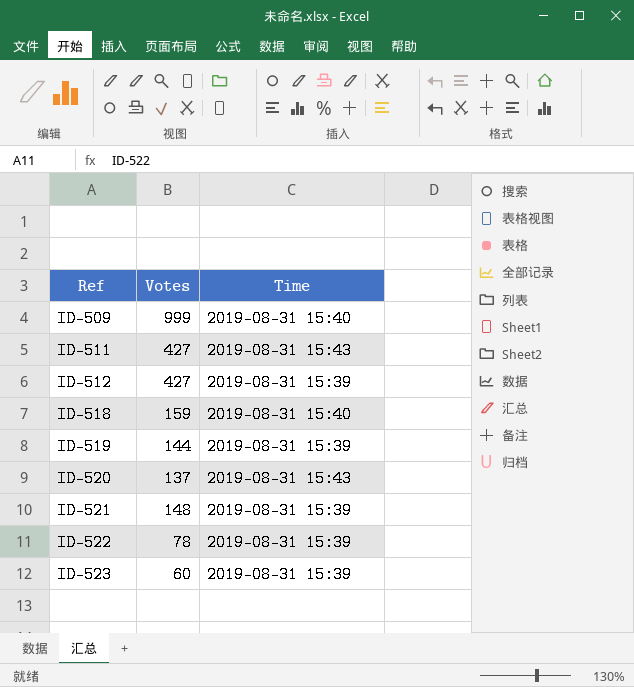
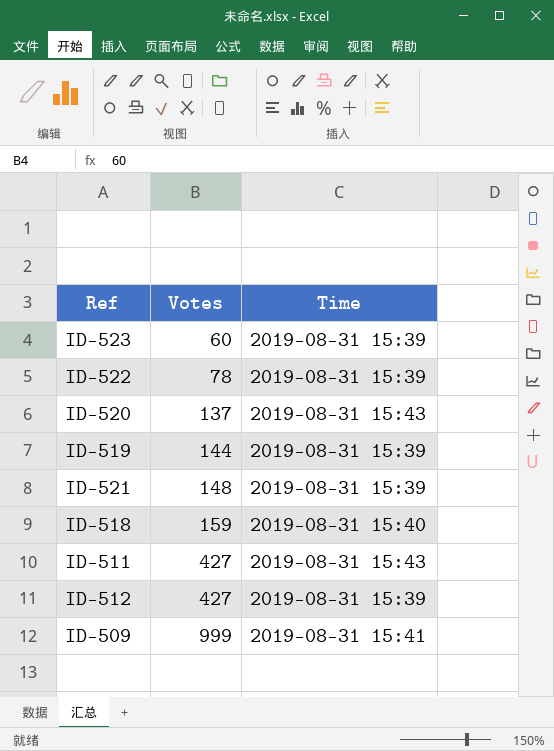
row order: Ref ascending -> Votes ascending
ID-509 | Time: 2019-08-31 15:40 -> 2019-08-31 15:41

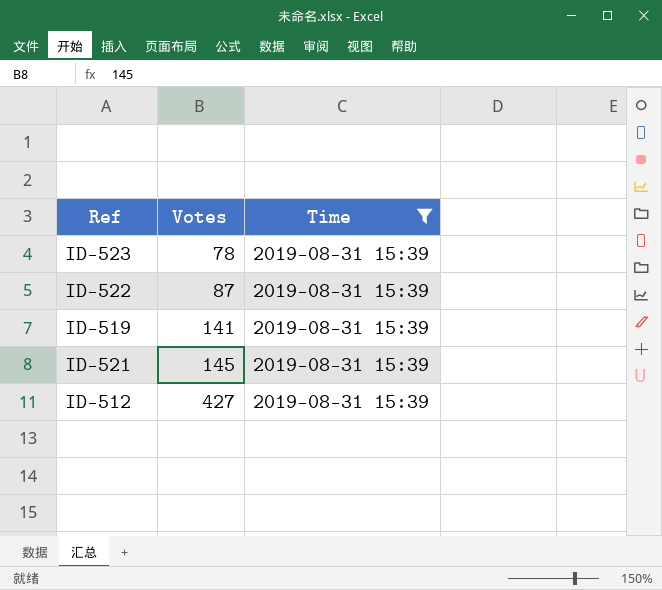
filter: none -> Time = 2019-08-31 15:39
ID-523 | Votes: 60 -> 78
ID-522 | Votes: 78 -> 87
ID-519 | Votes: 144 -> 141
ID-521 | Votes: 148 -> 145

